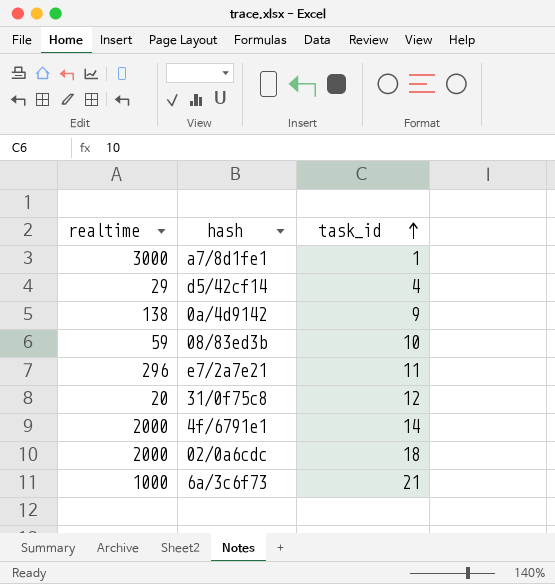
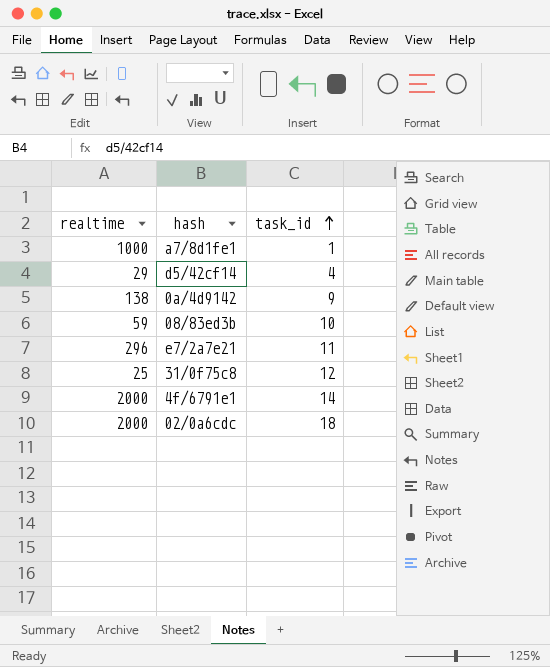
row 6a/3c6f73: 1000 | 21 -> none
a7/8d1fe1 | realtime: 3000 -> 1000
31/0f75c8 | realtime: 20 -> 25

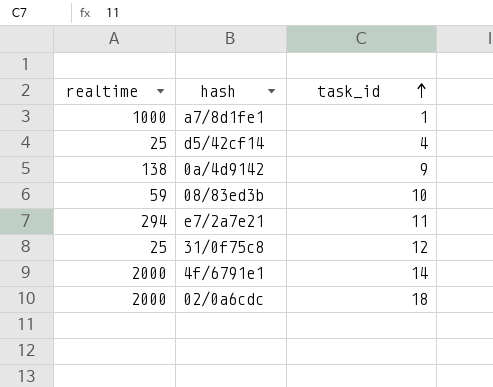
d5/42cf14 | realtime: 29 -> 25
e7/2a7e21 | realtime: 296 -> 294

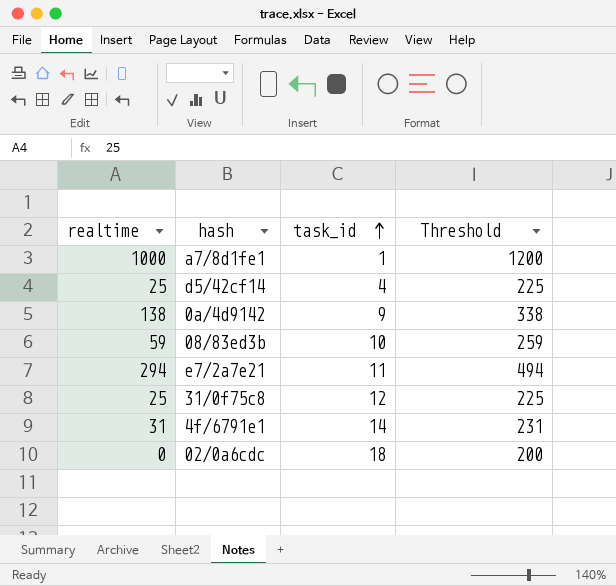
column Threshold | formula: none -> [realtime] + 200
4f/6791e1 | realtime: 2000 -> 31
02/0a6cdc | realtime: 2000 -> 0

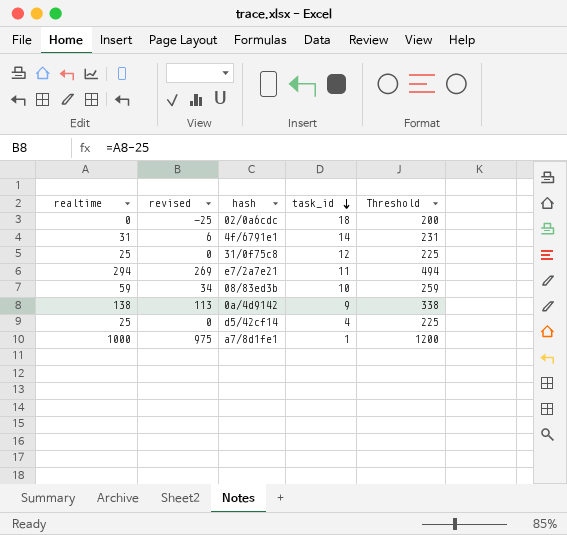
row order: task_id ascending -> task_id descending
column revised | formula: none -> [realtime] - 25

